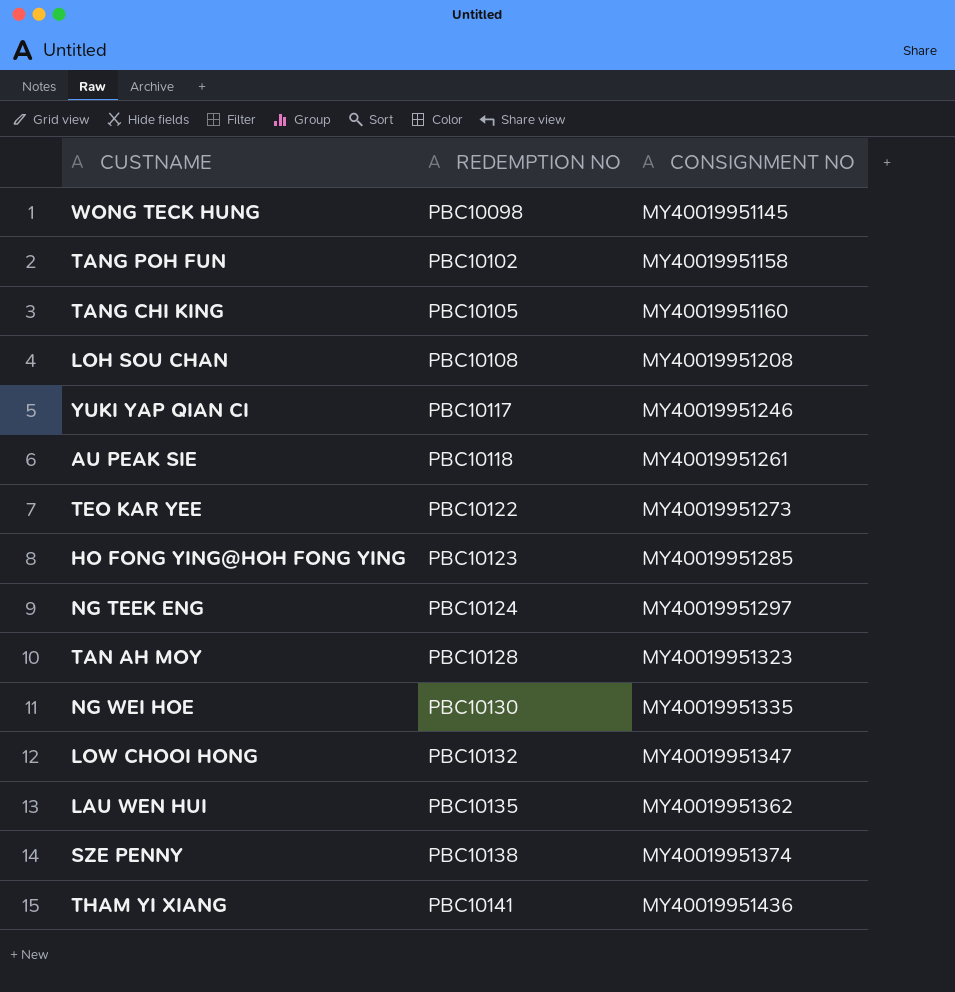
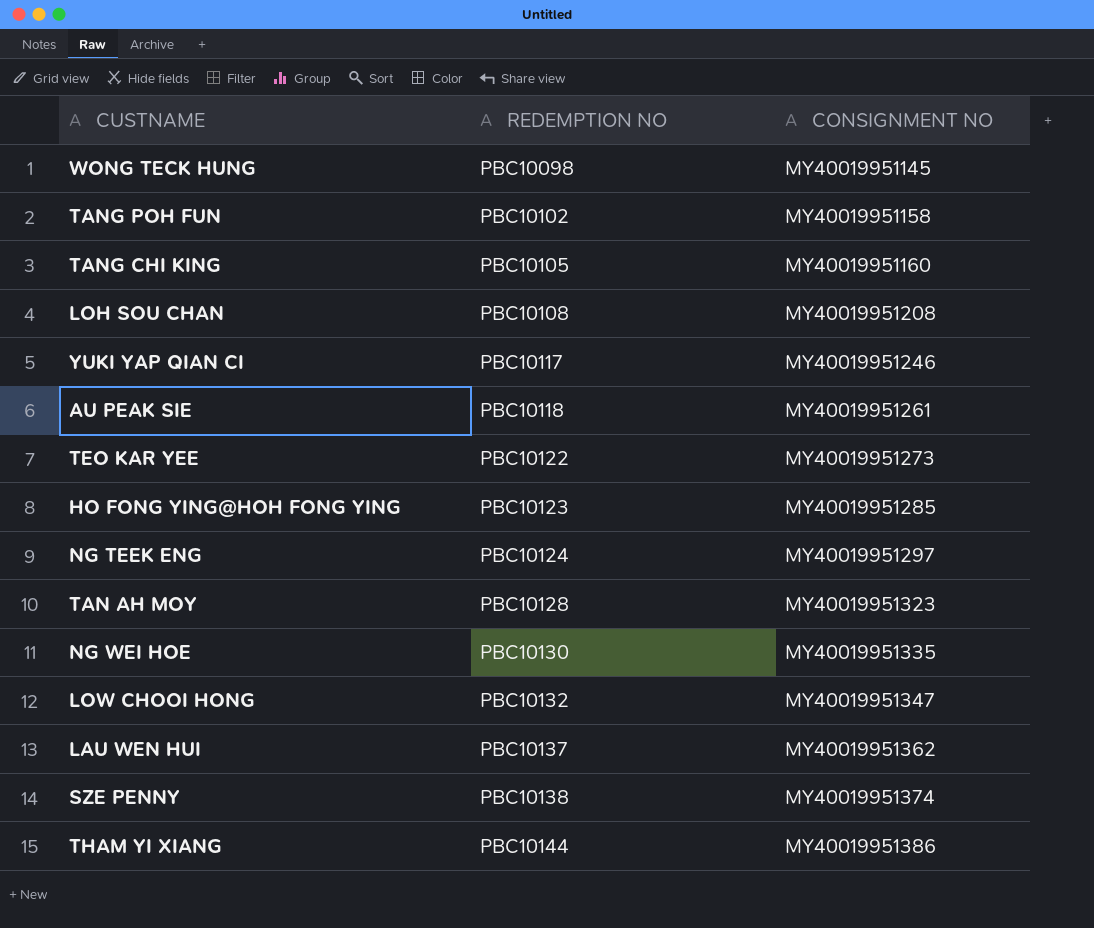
LAU WEN HUI | REDEMPTION NO: PBC10135 -> PBC10137
THAM YI XIANG | REDEMPTION NO: PBC10141 -> PBC10144
THAM YI XIANG | CONSIGNMENT NO: MY40019951436 -> MY40019951386

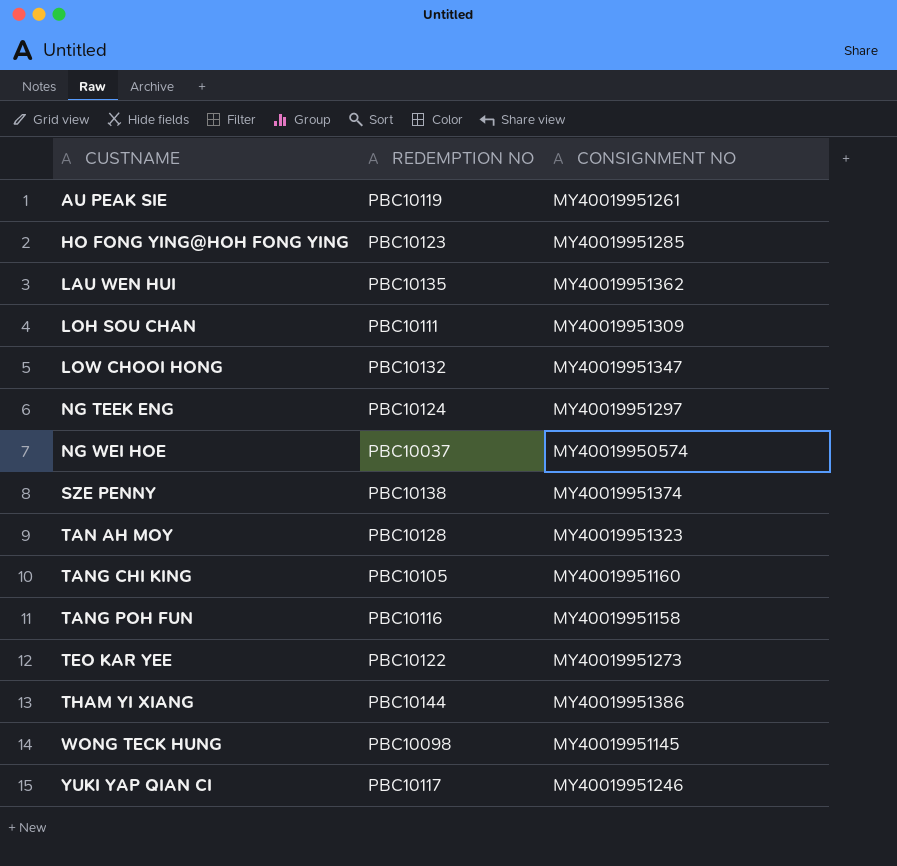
row order: REDEMPTION NO ascending -> CUSTNAME ascending
AU PEAK SIE | REDEMPTION NO: PBC10118 -> PBC10119
LAU WEN HUI | REDEMPTION NO: PBC10137 -> PBC10135
LOH SOU CHAN | REDEMPTION NO: PBC10108 -> PBC10111
LOH SOU CHAN | CONSIGNMENT NO: MY40019951208 -> MY40019951309
NG WEI HOE | REDEMPTION NO: PBC10130 -> PBC10037
NG WEI HOE | CONSIGNMENT NO: MY40019951335 -> MY40019950574
TANG POH FUN | REDEMPTION NO: PBC10102 -> PBC10116

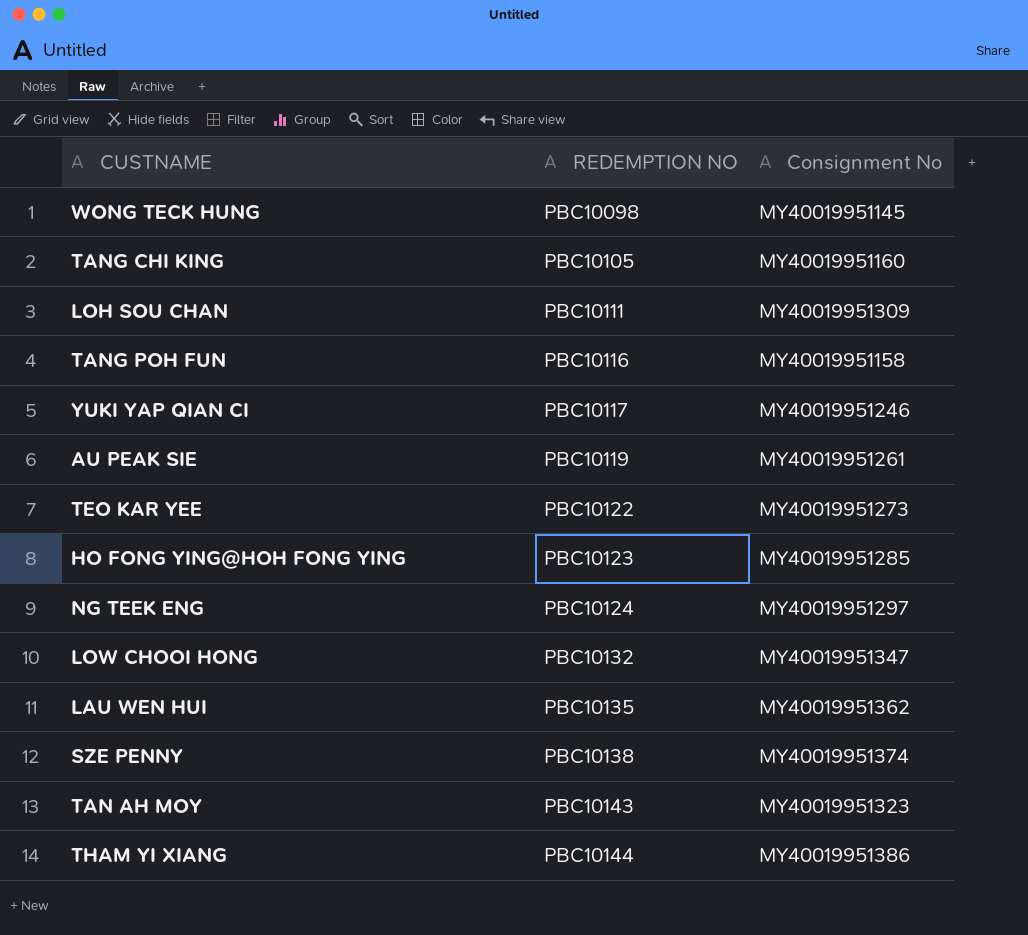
row order: CUSTNAME ascending -> REDEMPTION NO ascending
column name: CONSIGNMENT NO -> Consignment No
row NG WEI HOE: PBC10037 | MY40019950574 -> none
TAN AH MOY | REDEMPTION NO: PBC10128 -> PBC10143

